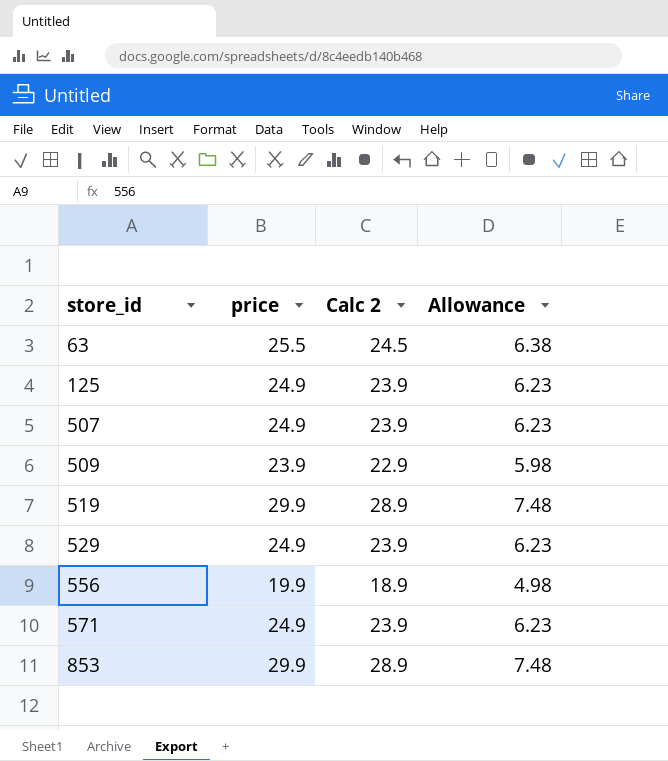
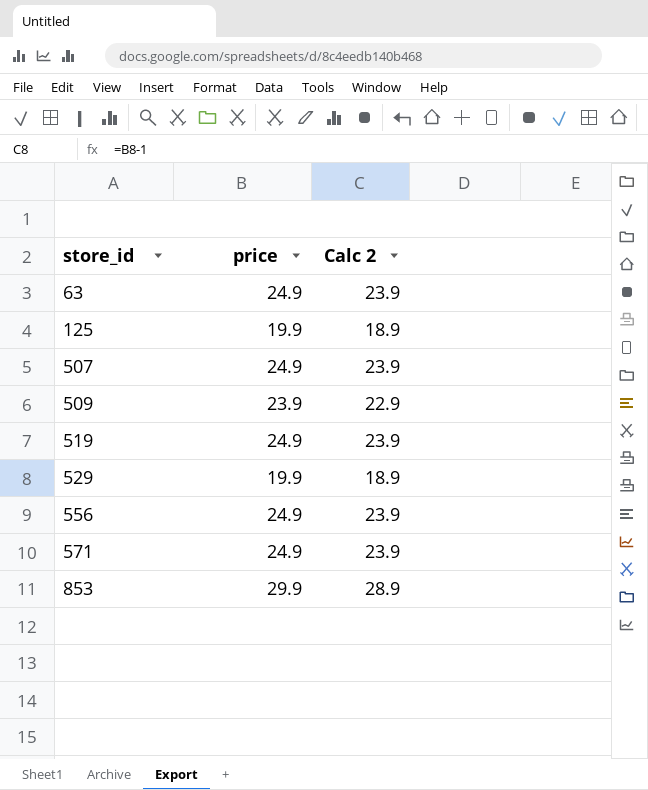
column Allowance | formula: [price] * 0.25 -> none
63 | price: 25.5 -> 24.9
63 | Calc 2: 24.5 -> 23.9
125 | price: 24.9 -> 19.9
125 | Calc 2: 23.9 -> 18.9
519 | price: 29.9 -> 24.9
519 | Calc 2: 28.9 -> 23.9
529 | price: 24.9 -> 19.9
529 | Calc 2: 23.9 -> 18.9
556 | price: 19.9 -> 24.9
556 | Calc 2: 18.9 -> 23.9

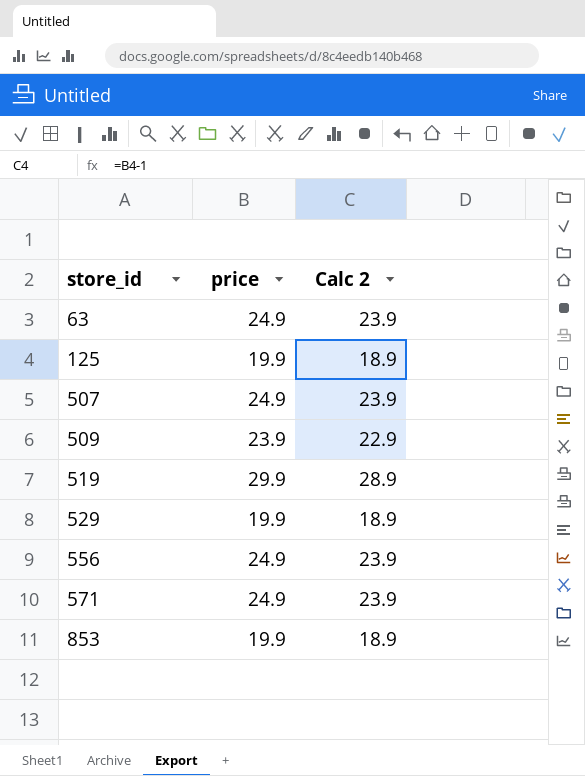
519 | price: 24.9 -> 29.9
519 | Calc 2: 23.9 -> 28.9
853 | price: 29.9 -> 19.9
853 | Calc 2: 28.9 -> 18.9

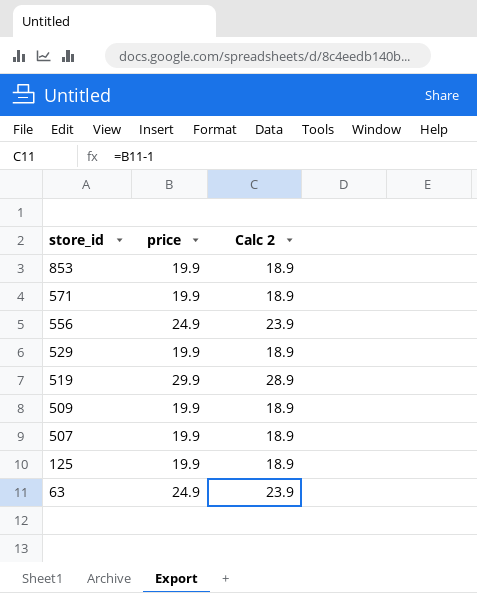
row order: store_id ascending -> store_id descending
571 | price: 24.9 -> 19.9
571 | Calc 2: 23.9 -> 18.9
509 | price: 23.9 -> 19.9
509 | Calc 2: 22.9 -> 18.9
507 | price: 24.9 -> 19.9
507 | Calc 2: 23.9 -> 18.9

